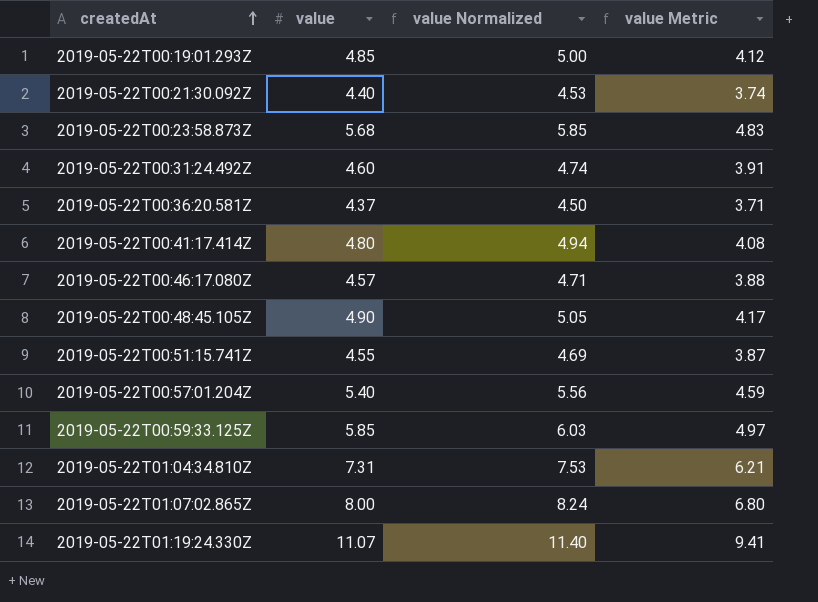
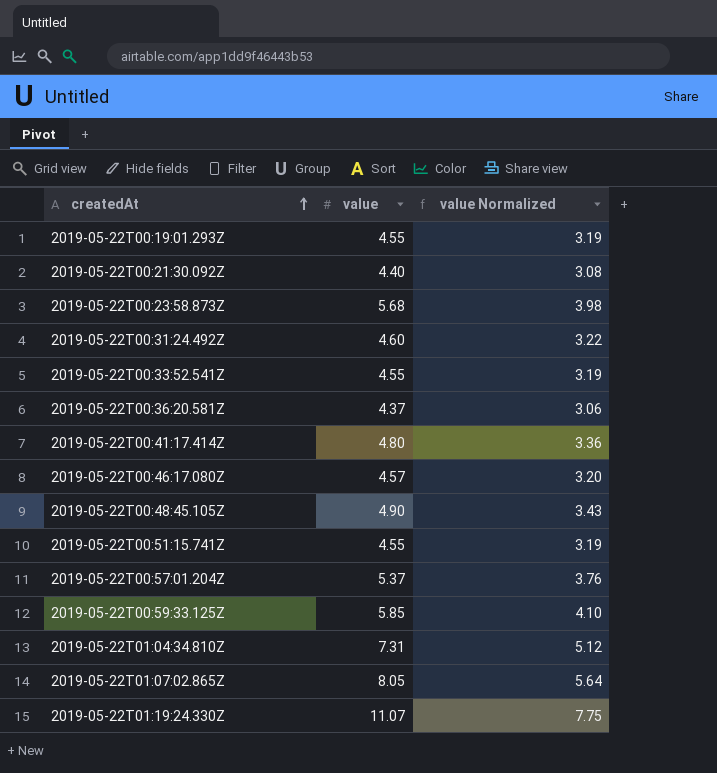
column value Metric | formula: [value] * 0.85 -> none
column value Normalized | formula: [value] * 1.03 -> [value] * 0.7
2019-05-22T00:19:01.293Z | value: 4.85 -> 4.55
row 2019-05-22T00:33:52.541Z: none -> 4.55 | 3.19
2019-05-22T00:57:01.204Z | value: 5.40 -> 5.37
2019-05-22T01:07:02.865Z | value: 8.00 -> 8.05

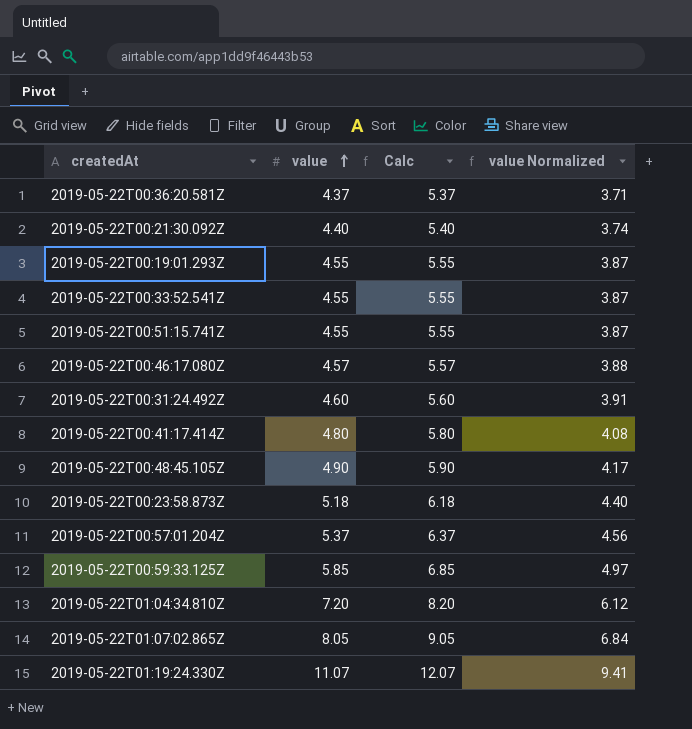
row order: createdAt ascending -> value ascending
column Calc | formula: none -> [value] + 1
column value Normalized | formula: [value] * 0.7 -> [value] * 0.85
2019-05-22T00:23:58.873Z | value: 5.68 -> 5.18
2019-05-22T01:04:34.810Z | value: 7.31 -> 7.20

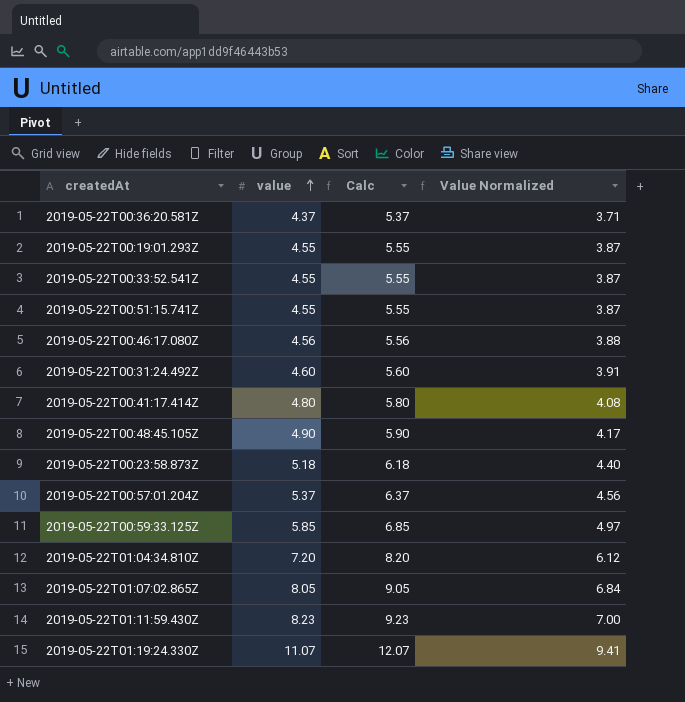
column name: value Normalized -> Value Normalized
row 2019-05-22T00:21:30.092Z: 4.40 | 5.40 | 3.74 -> none
2019-05-22T00:46:17.080Z | value: 4.57 -> 4.56
2019-05-22T00:46:17.080Z | Calc: 5.57 -> 5.56
row 2019-05-22T01:11:59.430Z: none -> 8.23 | 9.23 | 7.00

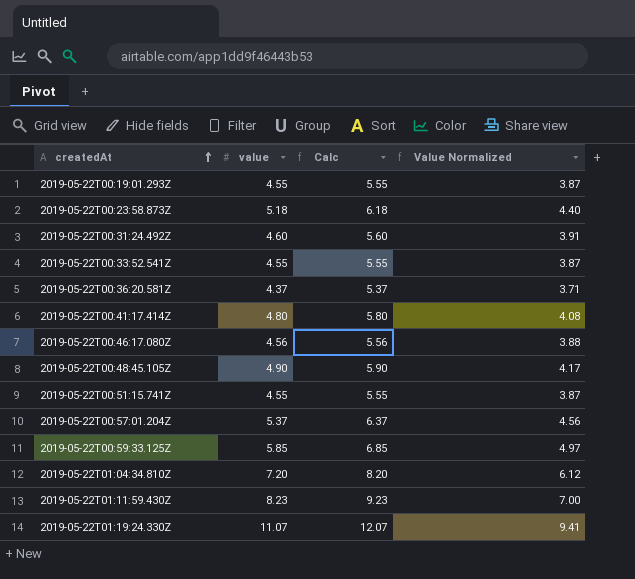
row order: value ascending -> createdAt ascending
row 2019-05-22T01:07:02.865Z: 8.05 | 9.05 | 6.84 -> none

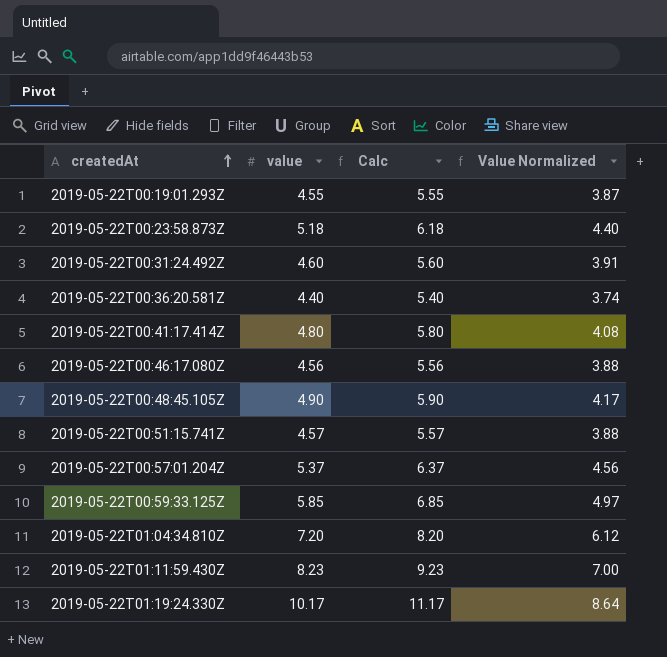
row 2019-05-22T00:33:52.541Z: 4.55 | 5.55 | 3.87 -> none
2019-05-22T00:36:20.581Z | value: 4.37 -> 4.40
2019-05-22T00:36:20.581Z | Calc: 5.37 -> 5.40
2019-05-22T00:36:20.581Z | Value Normalized: 3.71 -> 3.74
2019-05-22T00:51:15.741Z | value: 4.55 -> 4.57
2019-05-22T00:51:15.741Z | Calc: 5.55 -> 5.57
2019-05-22T00:51:15.741Z | Value Normalized: 3.87 -> 3.88
2019-05-22T01:19:24.330Z | value: 11.07 -> 10.17
2019-05-22T01:19:24.330Z | Calc: 12.07 -> 11.17
2019-05-22T01:19:24.330Z | Value Normalized: 9.41 -> 8.64

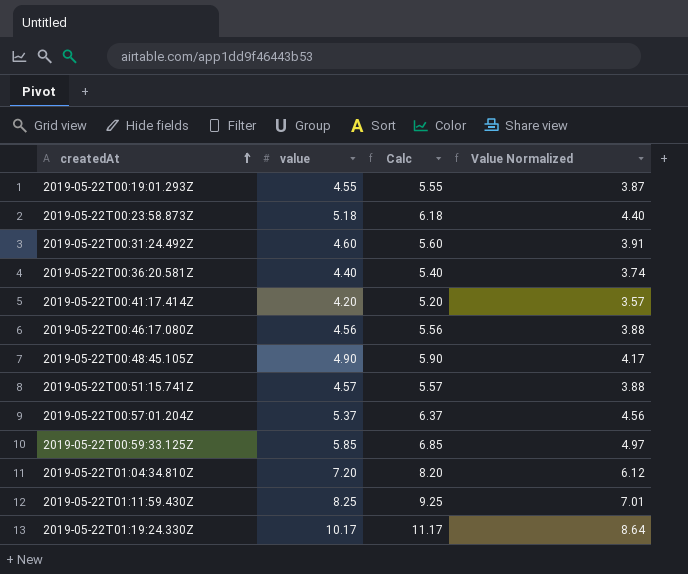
2019-05-22T00:41:17.414Z | value: 4.80 -> 4.20
2019-05-22T00:41:17.414Z | Calc: 5.80 -> 5.20
2019-05-22T00:41:17.414Z | Value Normalized: 4.08 -> 3.57
2019-05-22T01:11:59.430Z | value: 8.23 -> 8.25
2019-05-22T01:11:59.430Z | Calc: 9.23 -> 9.25
2019-05-22T01:11:59.430Z | Value Normalized: 7.00 -> 7.01

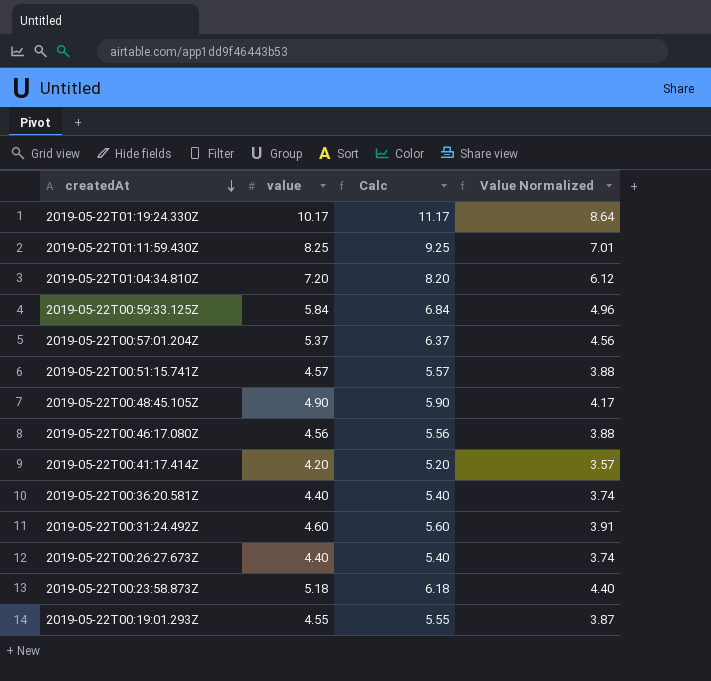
row order: createdAt ascending -> createdAt descending
2019-05-22T00:59:33.125Z | value: 5.85 -> 5.84
2019-05-22T00:59:33.125Z | Calc: 6.85 -> 6.84
2019-05-22T00:59:33.125Z | Value Normalized: 4.97 -> 4.96
row 2019-05-22T00:26:27.673Z: none -> 4.40 | 5.40 | 3.74

